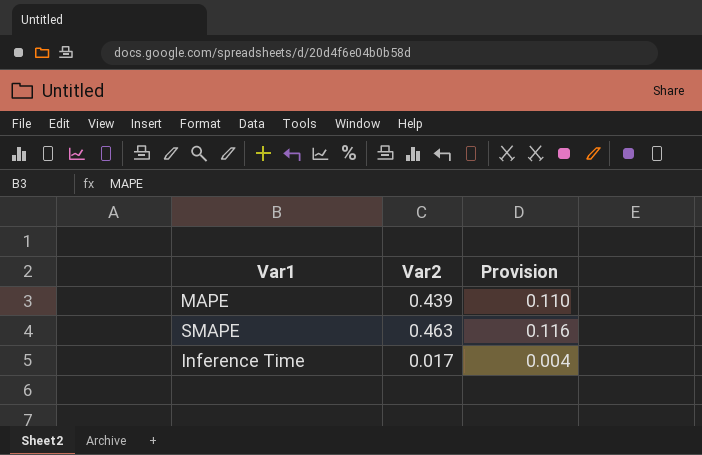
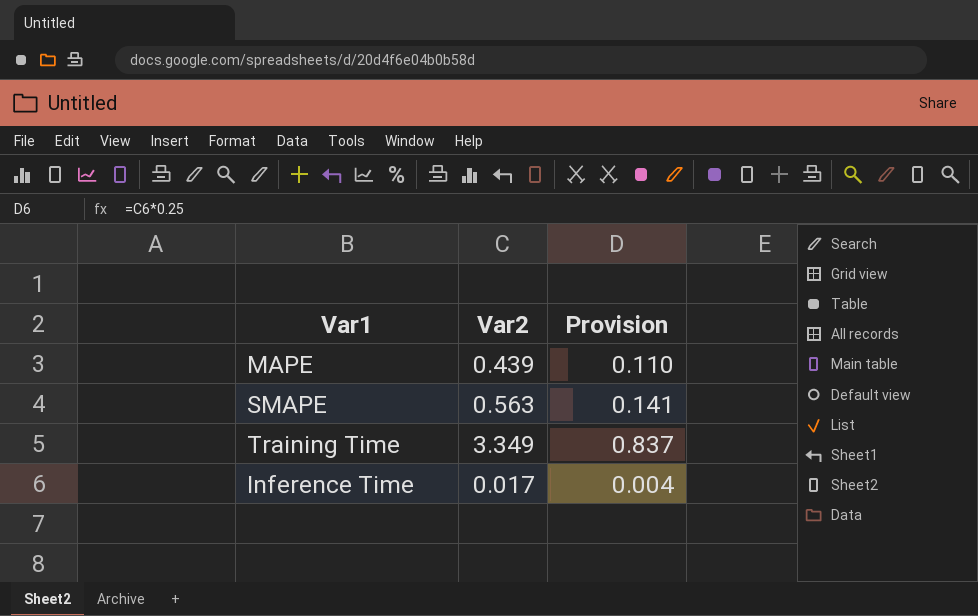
SMAPE | Var2: 0.463 -> 0.563
SMAPE | Provision: 0.116 -> 0.141
row Training Time: none -> 3.349 | 0.837

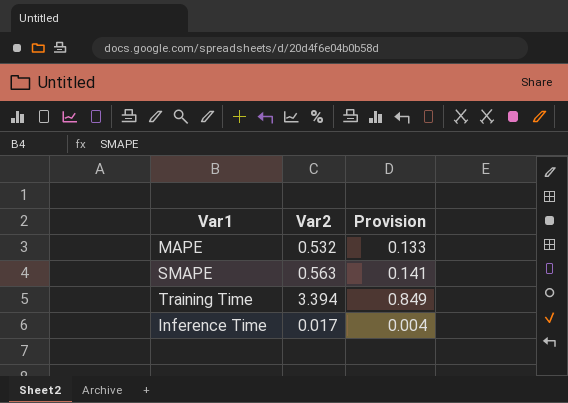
MAPE | Var2: 0.439 -> 0.532
MAPE | Provision: 0.110 -> 0.133
Training Time | Var2: 3.349 -> 3.394
Training Time | Provision: 0.837 -> 0.849

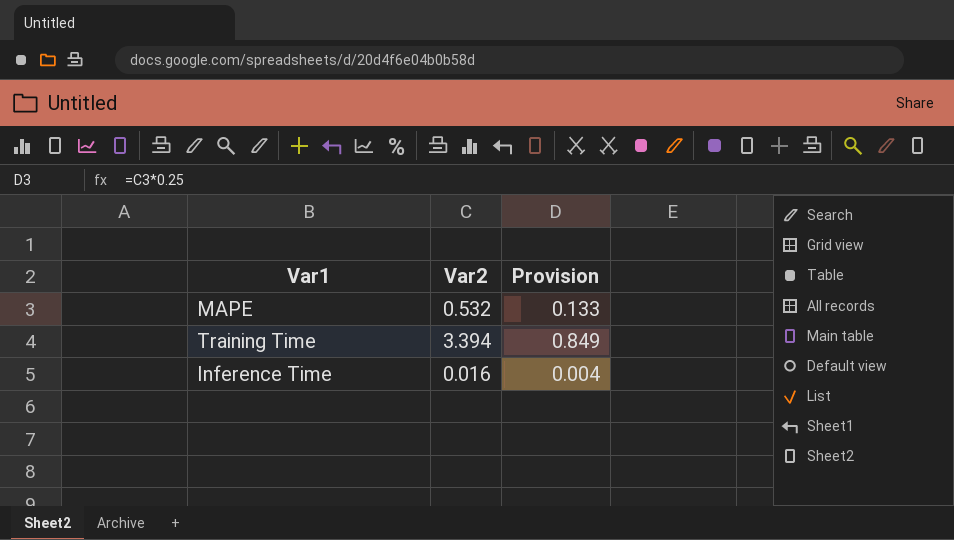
row SMAPE: 0.563 | 0.141 -> none
Inference Time | Var2: 0.017 -> 0.016

